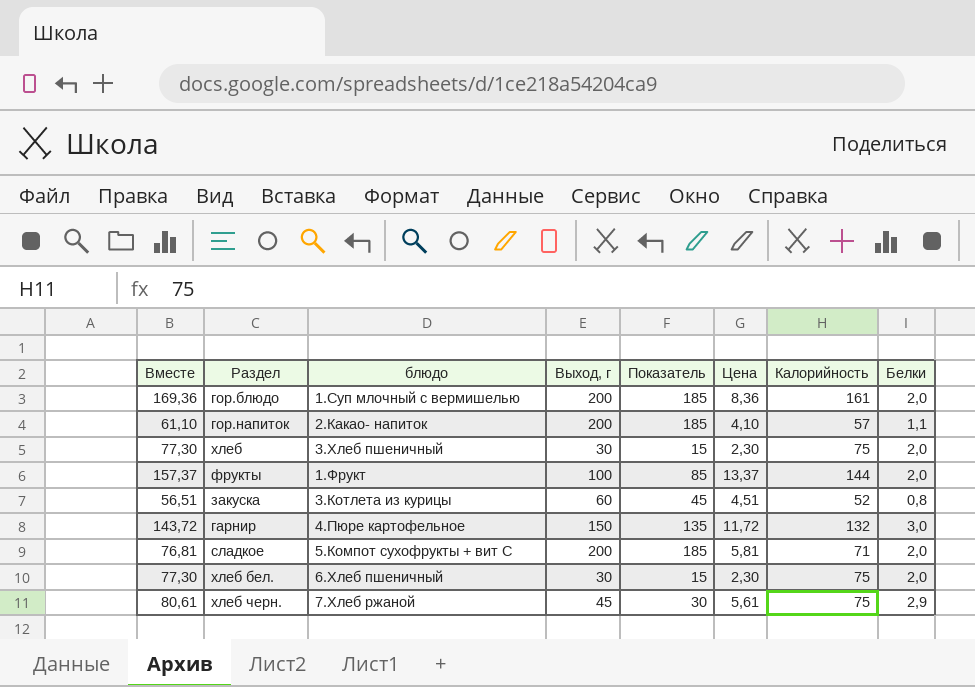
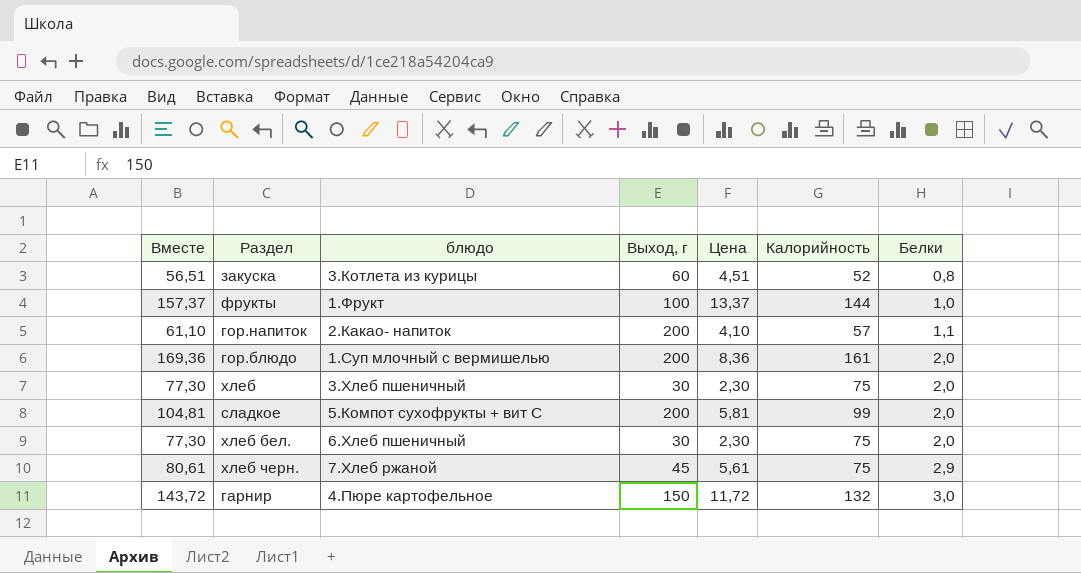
row order: none -> Белки ascending
column Показатель | formula: [Выход, г] - 15 -> none
фрукты | Белки: 2,0 -> 1,0
сладкое | Вместе: 76,81 -> 104,81
сладкое | Калорийность: 71 -> 99

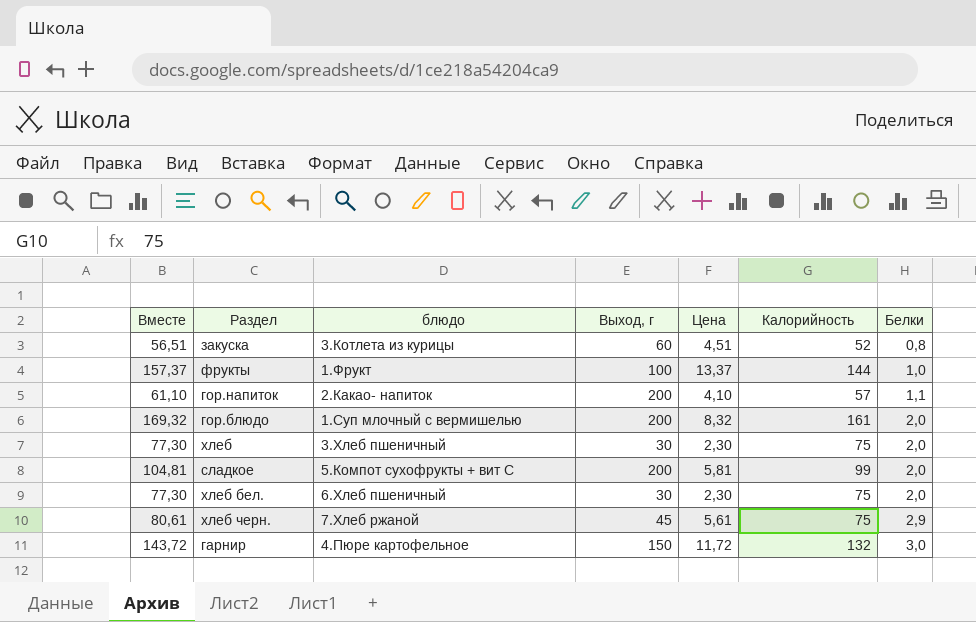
гор.блюдо | Вместе: 169,36 -> 169,32
гор.блюдо | Цена: 8,36 -> 8,32

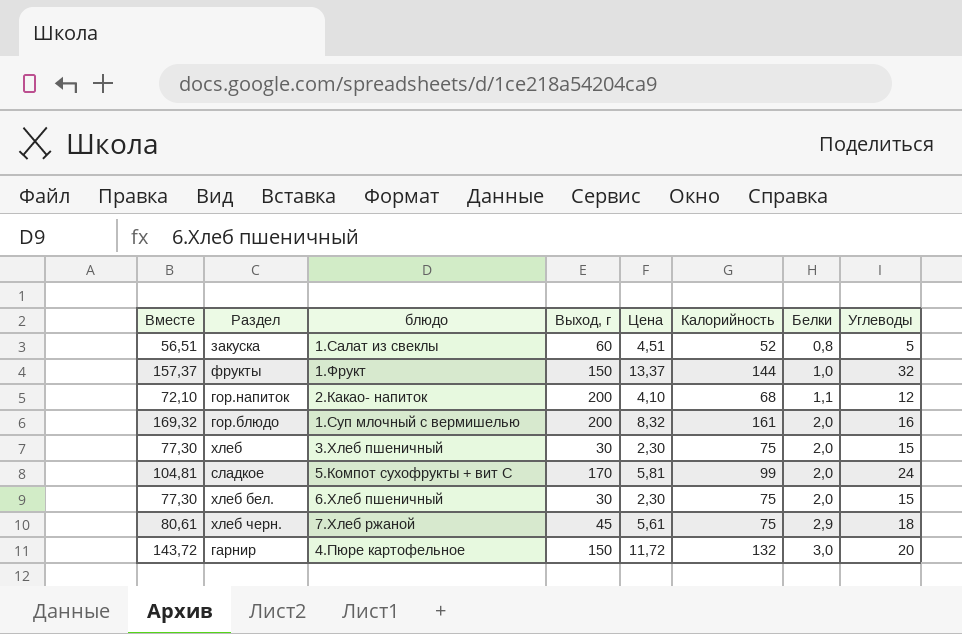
column Углеводы | position: none -> 8
закуска | блюдо: 3.Котлета из курицы -> 1.Салат из свеклы
фрукты | Выход, г: 100 -> 150
гор.напиток | Вместе: 61,10 -> 72,10
гор.напиток | Калорийность: 57 -> 68
сладкое | Выход, г: 200 -> 170

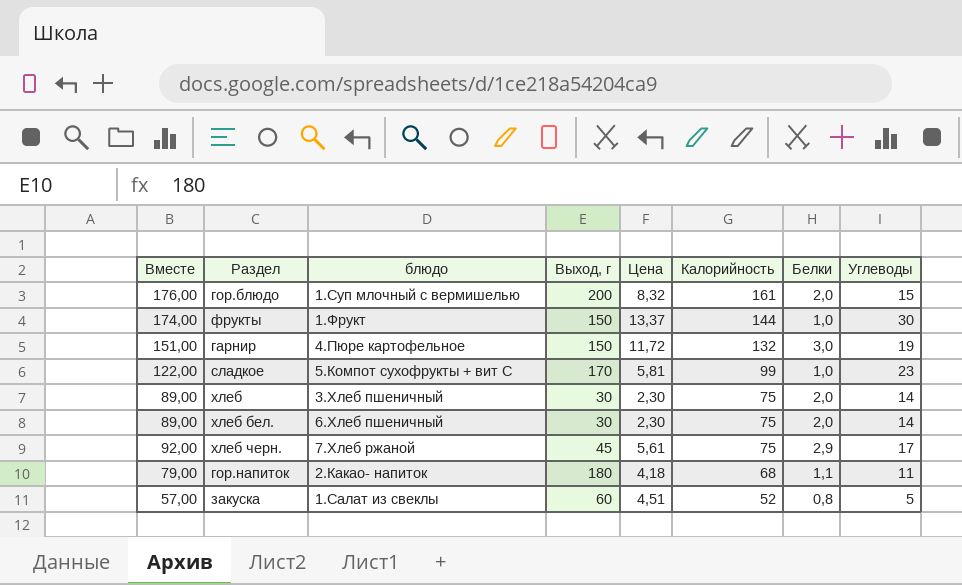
row order: Белки ascending -> Калорийность descending
column Вместе | formula: [Цена] + [Калорийность] -> [Калорийность] + [Углеводы]
гор.блюдо | Углеводы: 16 -> 15
фрукты | Углеводы: 32 -> 30
гарнир | Углеводы: 20 -> 19
сладкое | Белки: 2,0 -> 1,0
сладкое | Углеводы: 24 -> 23
хлеб | Углеводы: 15 -> 14
хлеб бел. | Углеводы: 15 -> 14
хлеб черн. | Углеводы: 18 -> 17
гор.напиток | Выход, г: 200 -> 180
гор.напиток | Цена: 4,10 -> 4,18
гор.напиток | Углеводы: 12 -> 11

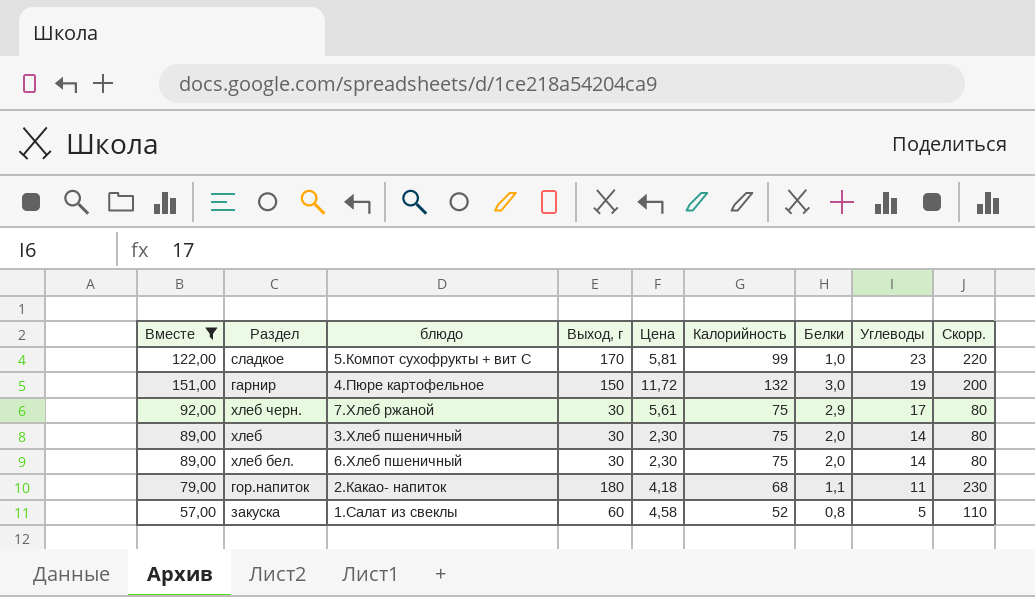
filter: none -> Вместе <= 151,00
row order: Калорийность descending -> Углеводы descending
column Скорр. | formula: none -> [Выход, г] + 50
хлеб черн. | Выход, г: 45 -> 30
закуска | Цена: 4,51 -> 4,58

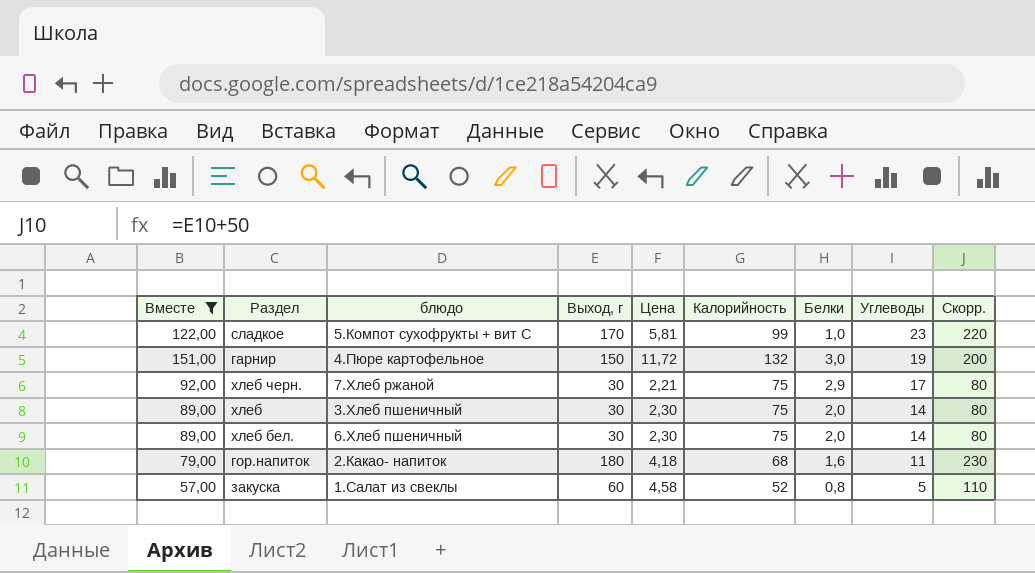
хлеб черн. | Цена: 5,61 -> 2,21
гор.напиток | Белки: 1,1 -> 1,6

